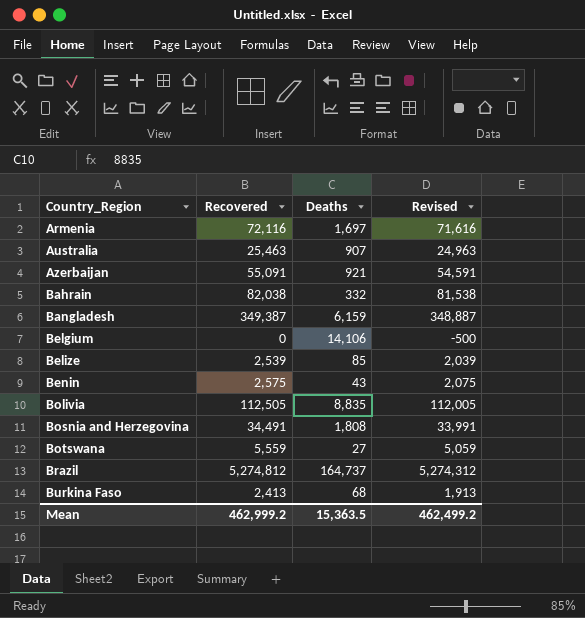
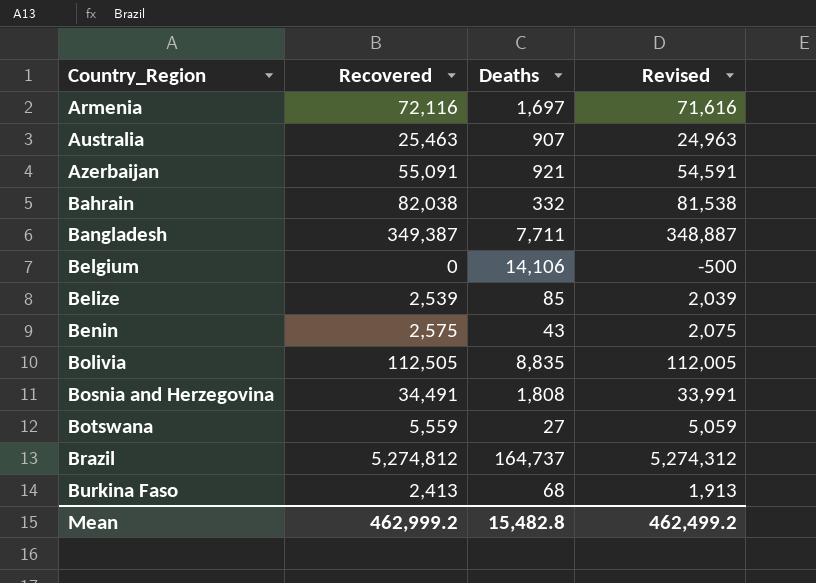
Bangladesh | Deaths: 6,159 -> 7,711
Mean | Deaths: 15,363.5 -> 15,482.8

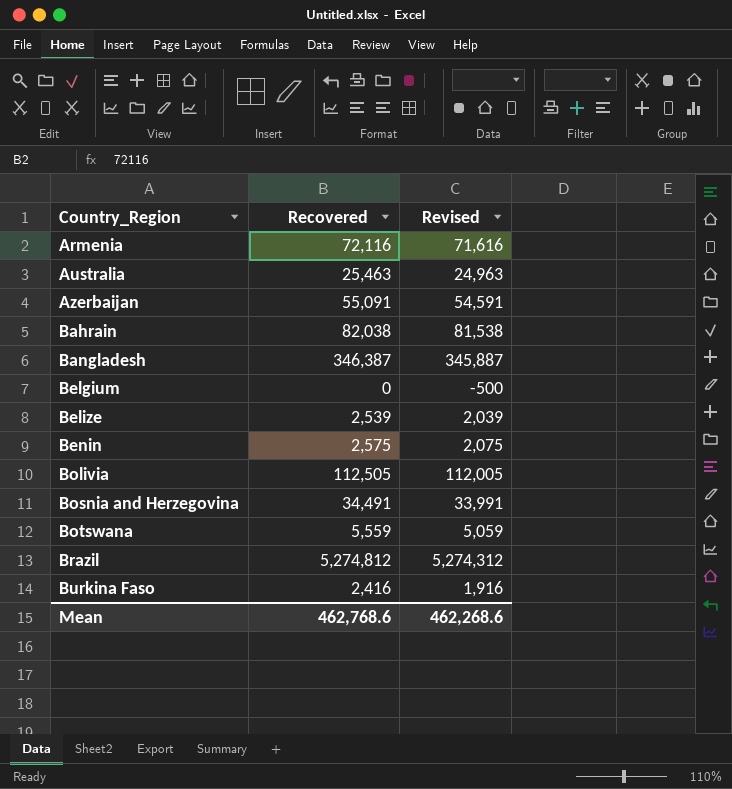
column Deaths | position: 3 -> none
Bangladesh | Recovered: 349,387 -> 346,387
Bangladesh | Revised: 348,887 -> 345,887
Burkina Faso | Recovered: 2,413 -> 2,416
Burkina Faso | Revised: 1,913 -> 1,916
Mean | Recovered: 462,999.2 -> 462,768.6
Mean | Revised: 462,499.2 -> 462,268.6

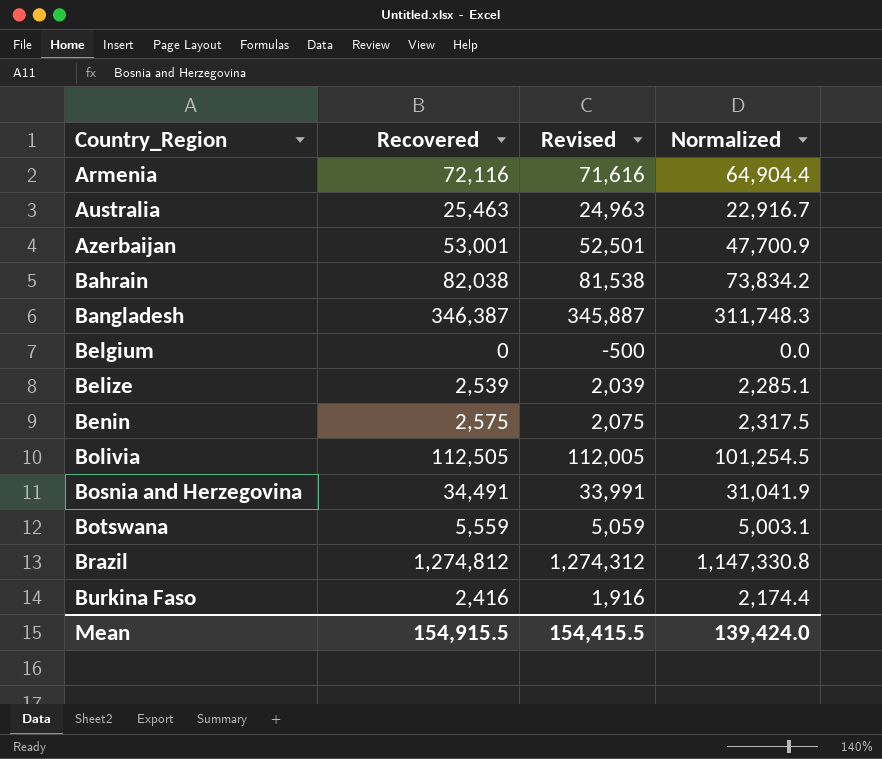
column Normalized | formula: none -> [Recovered] * 0.9
Azerbaijan | Recovered: 55,091 -> 53,001
Azerbaijan | Revised: 54,591 -> 52,501
Brazil | Recovered: 5,274,812 -> 1,274,812
Brazil | Revised: 5,274,312 -> 1,274,312
Mean | Recovered: 462,768.6 -> 154,915.5
Mean | Revised: 462,268.6 -> 154,415.5

